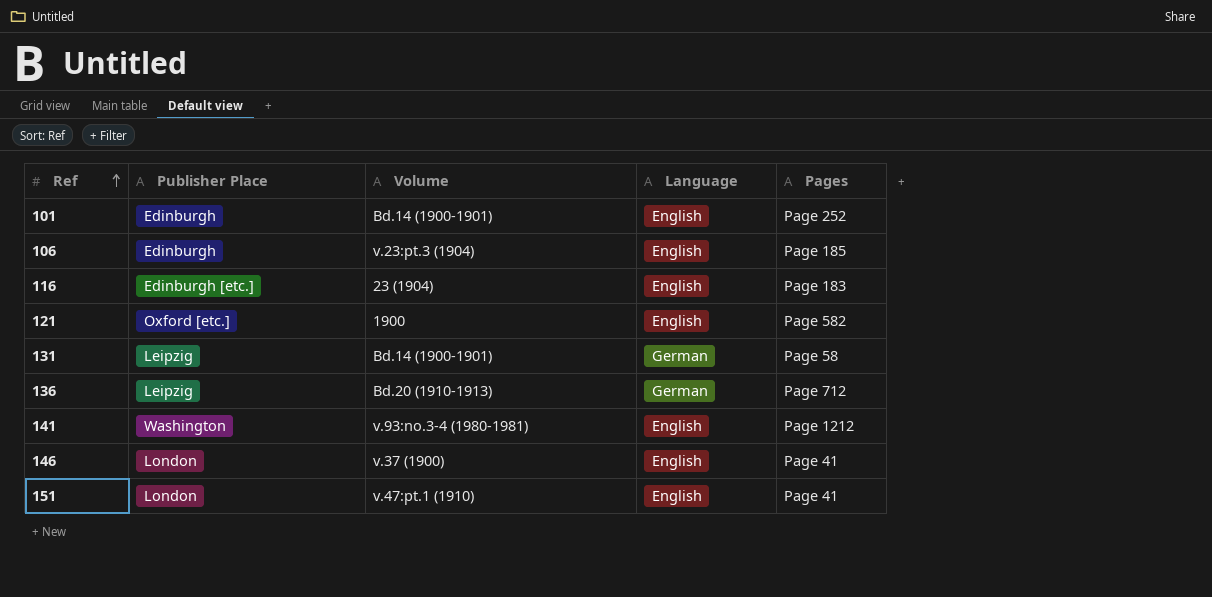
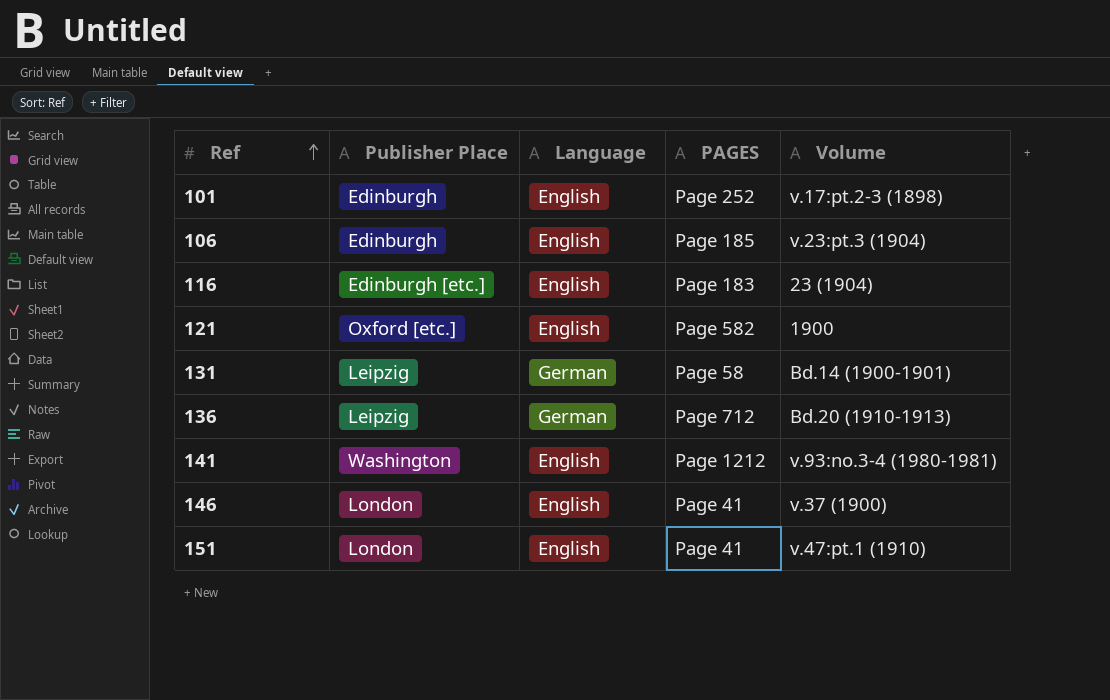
column name: Pages -> PAGES
column Volume | position: 3 -> 5
101 | Volume: Bd.14 (1900-1901) -> v.17:pt.2-3 (1898)

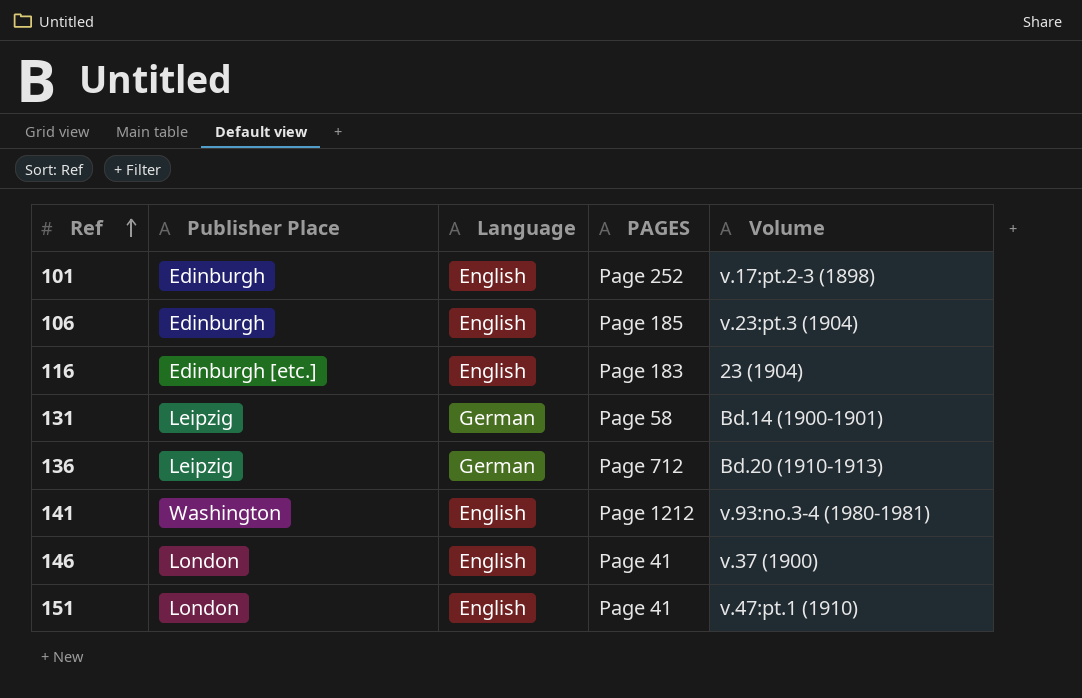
row 121: Oxford [etc.] | English | Page 582 | 1900 -> none

